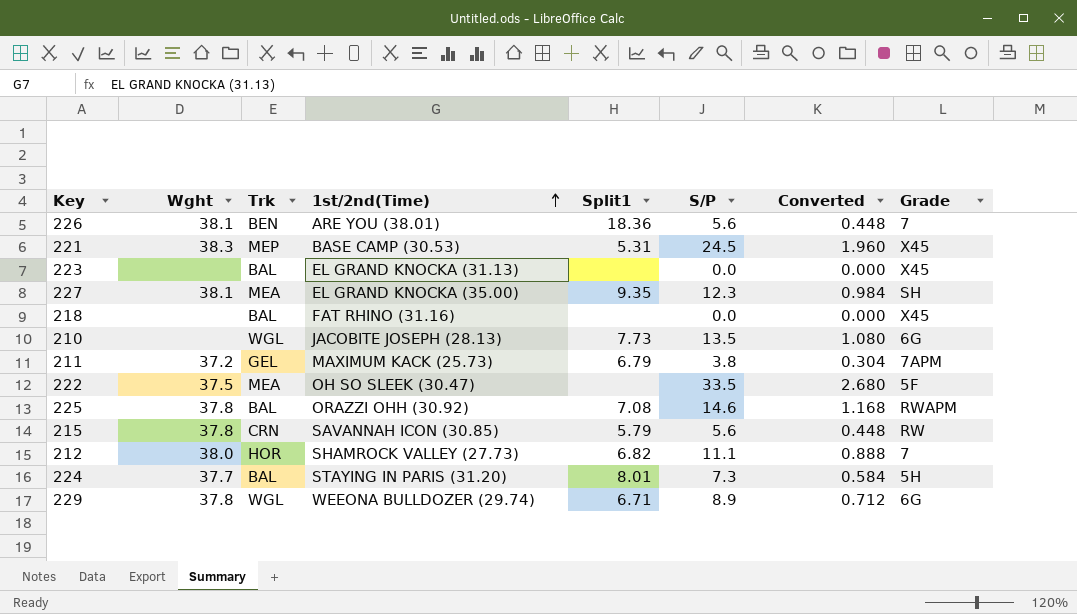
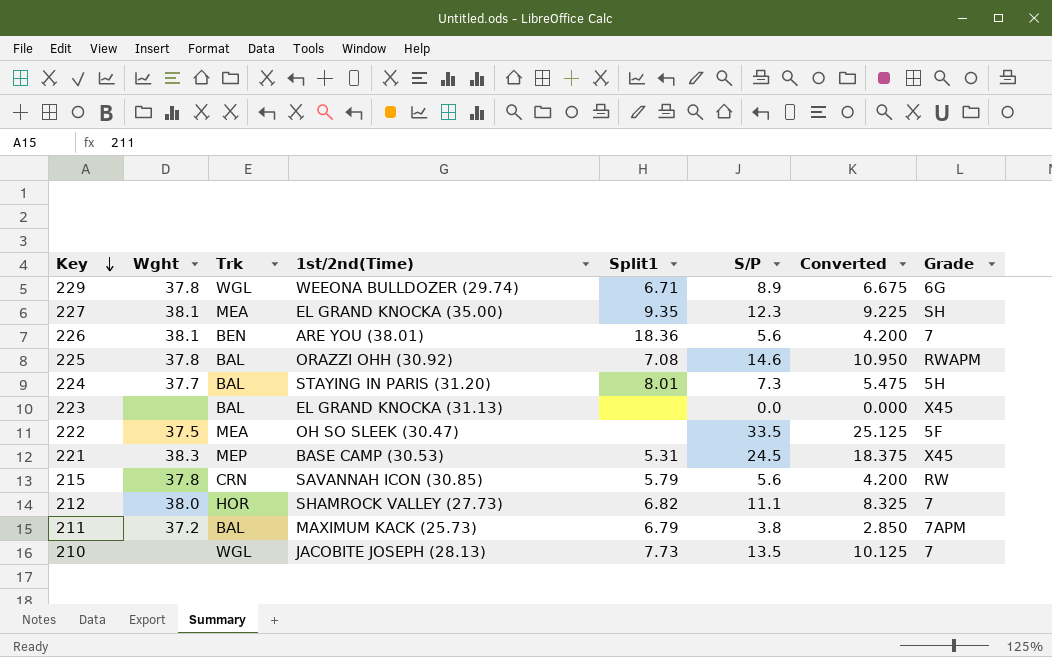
row order: 1st/2nd(Time) ascending -> Key descending
column Converted | formula: [S/P] * 0.08 -> [S/P] * 0.75
row 218: none | BAL | FAT RHINO (31.16) | none | 0.0 | 0.000 | X45 -> none
211 | Trk: GEL -> BAL
210 | Grade: 6G -> 7

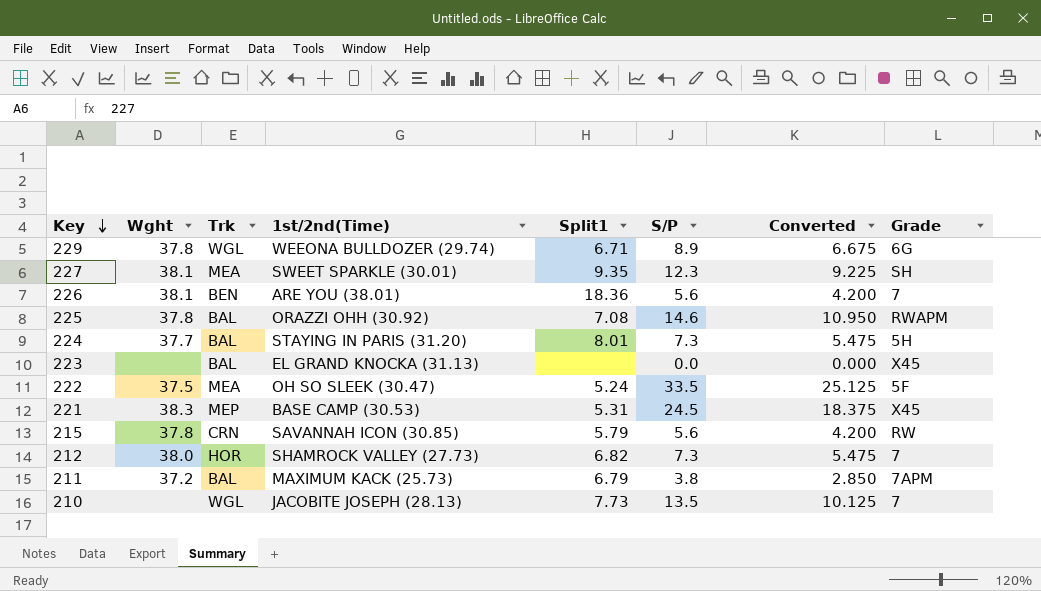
227 | 1st/2nd(Time): EL GRAND KNOCKA (35.00) -> SWEET SPARKLE (30.01)
222 | Split1: none -> 5.24
212 | S/P: 11.1 -> 7.3
212 | Converted: 8.325 -> 5.475

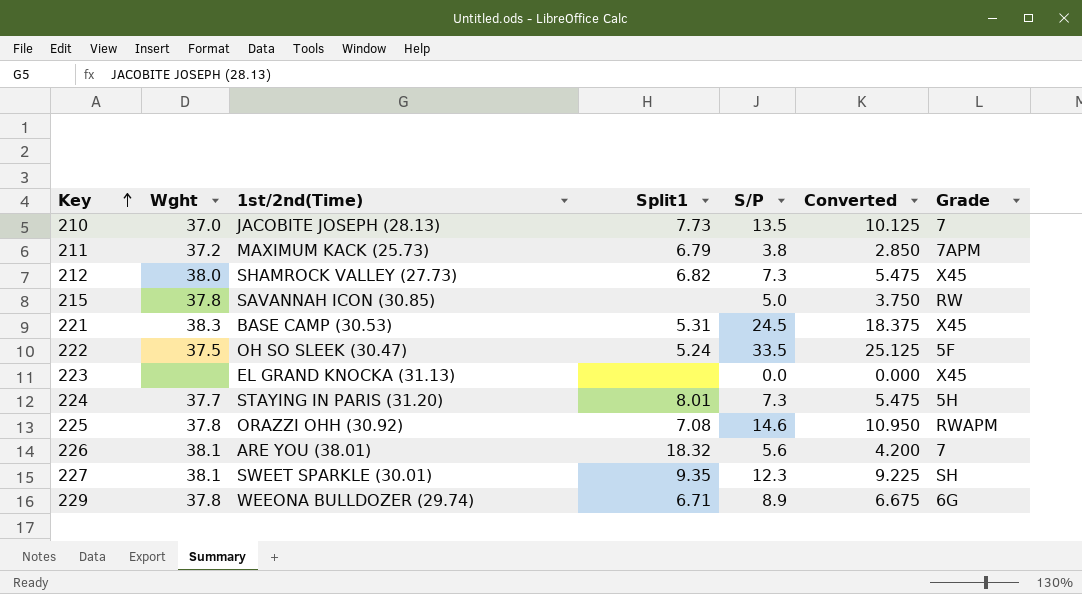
row order: Key descending -> Key ascending
column Trk | position: 3 -> none
210 | Wght: none -> 37.0
212 | Grade: 7 -> X45
215 | Split1: 5.79 -> none
215 | S/P: 5.6 -> 5.0
215 | Converted: 4.200 -> 3.750
226 | Split1: 18.36 -> 18.32

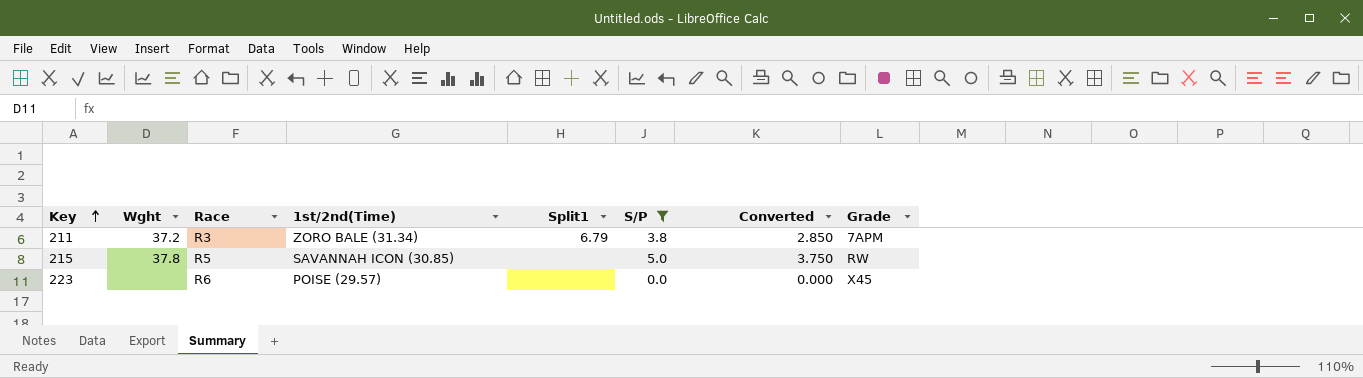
filter: none -> S/P <= 5.0
column Race | position: none -> 3
211 | 1st/2nd(Time): MAXIMUM KACK (25.73) -> ZORO BALE (31.34)
223 | 1st/2nd(Time): EL GRAND KNOCKA (31.13) -> POISE (29.57)

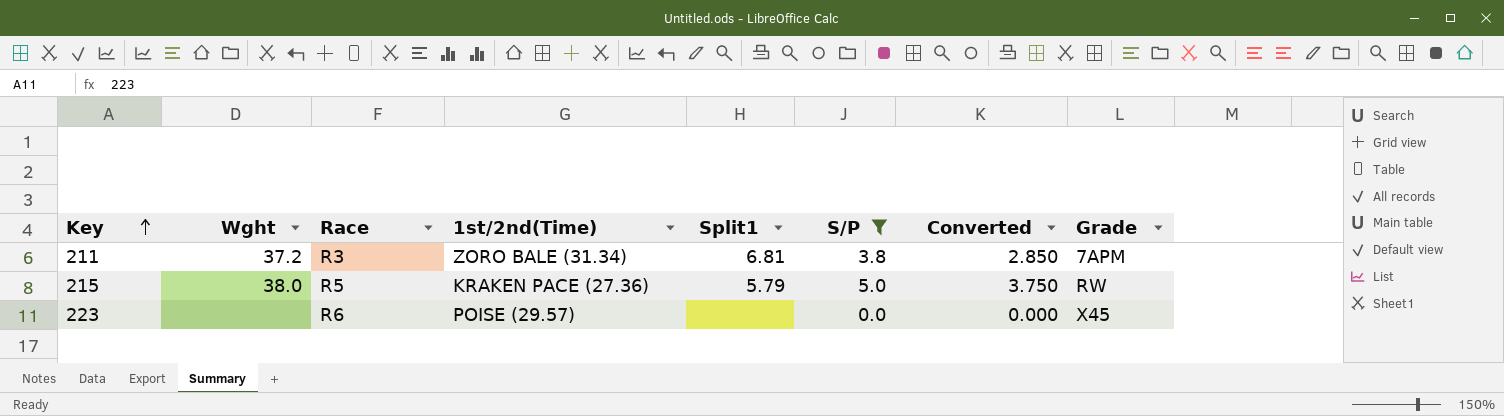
211 | Split1: 6.79 -> 6.81
215 | Wght: 37.8 -> 38.0
215 | 1st/2nd(Time): SAVANNAH ICON (30.85) -> KRAKEN PACE (27.36)
215 | Split1: none -> 5.79

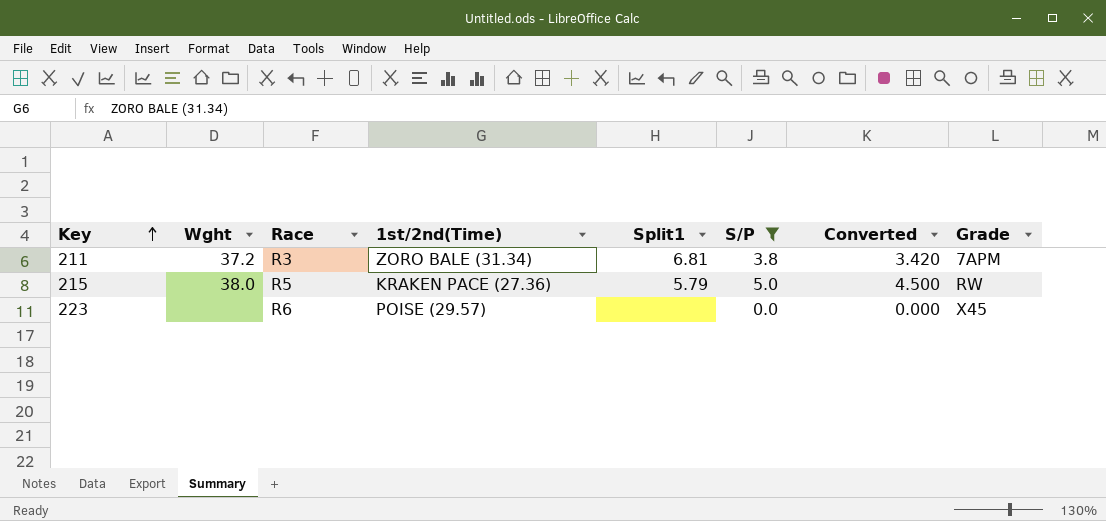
column Converted | formula: [S/P] * 0.75 -> [S/P] * 0.9

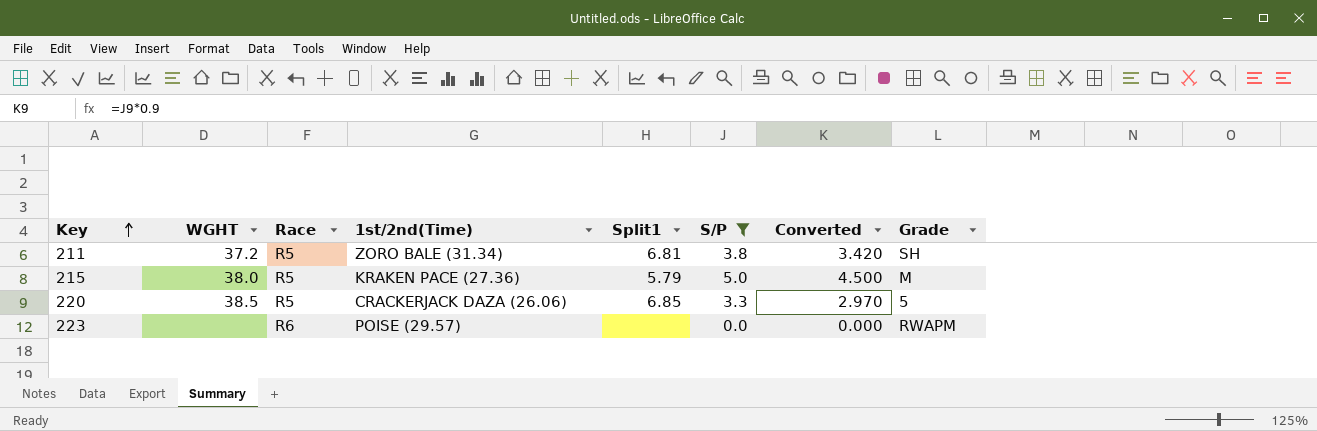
column name: Wght -> WGHT
211 | Race: R3 -> R5
211 | Grade: 7APM -> SH
215 | Grade: RW -> M
row 220: none -> 38.5 | R5 | CRACKERJACK DAZA (26.06) | 6.85 | 3.3 | 2.970 | 5
223 | Grade: X45 -> RWAPM

